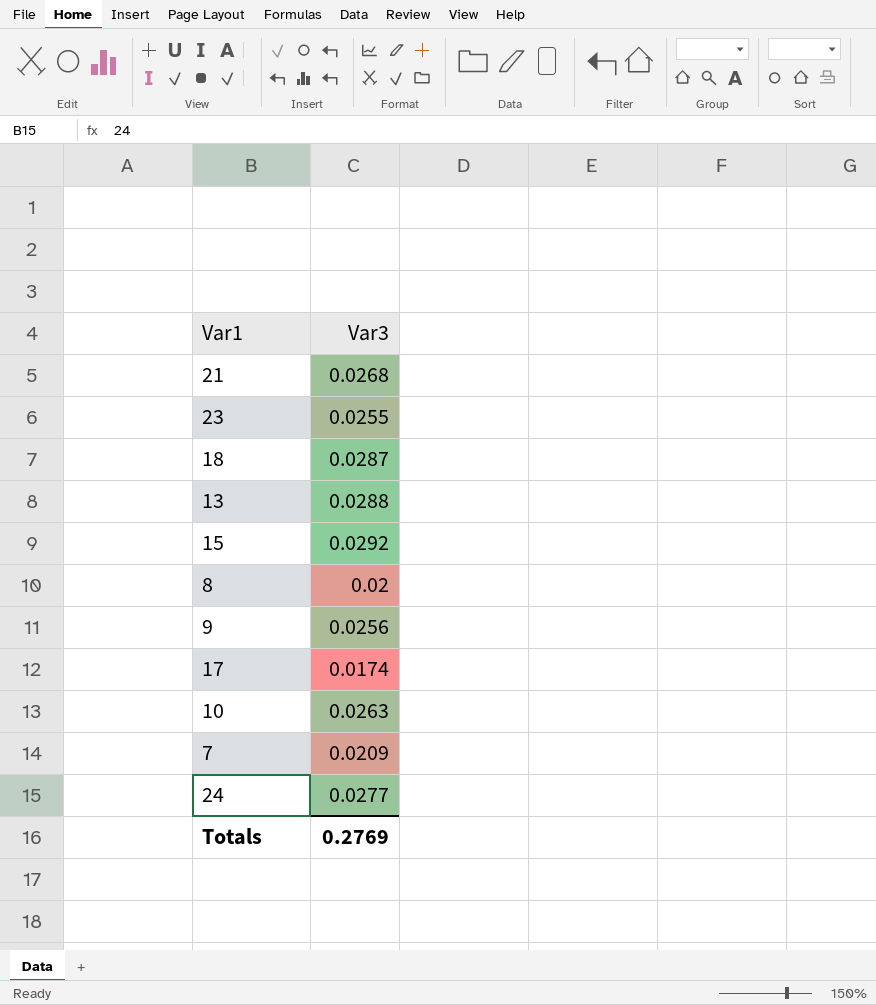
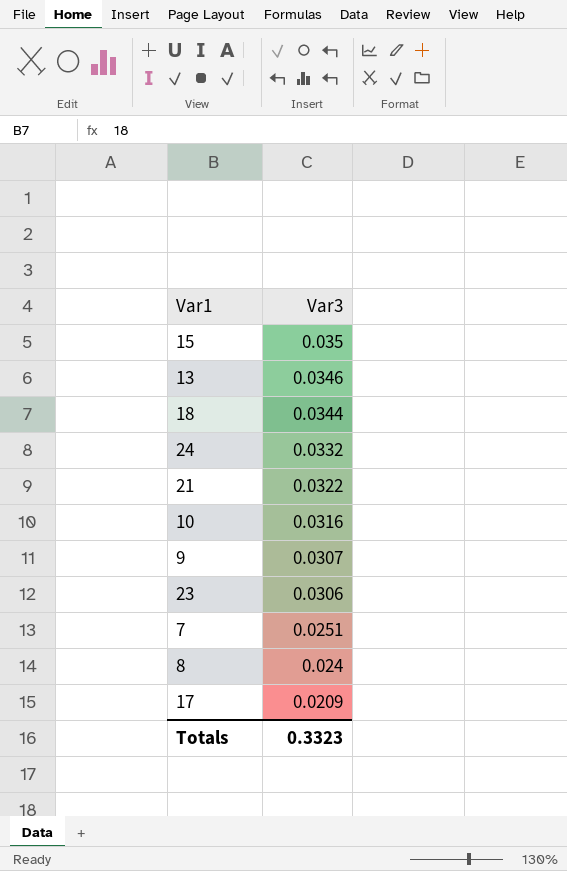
row order: none -> Var3 descending
15 | Var3: 0.0292 -> 0.035
13 | Var3: 0.0288 -> 0.0346
18 | Var3: 0.0287 -> 0.0344
24 | Var3: 0.0277 -> 0.0332
21 | Var3: 0.0268 -> 0.0322
10 | Var3: 0.0263 -> 0.0316
9 | Var3: 0.0256 -> 0.0307
23 | Var3: 0.0255 -> 0.0306
7 | Var3: 0.0209 -> 0.0251
8 | Var3: 0.02 -> 0.024
17 | Var3: 0.0174 -> 0.0209
Totals | Var3: 0.2769 -> 0.3323

